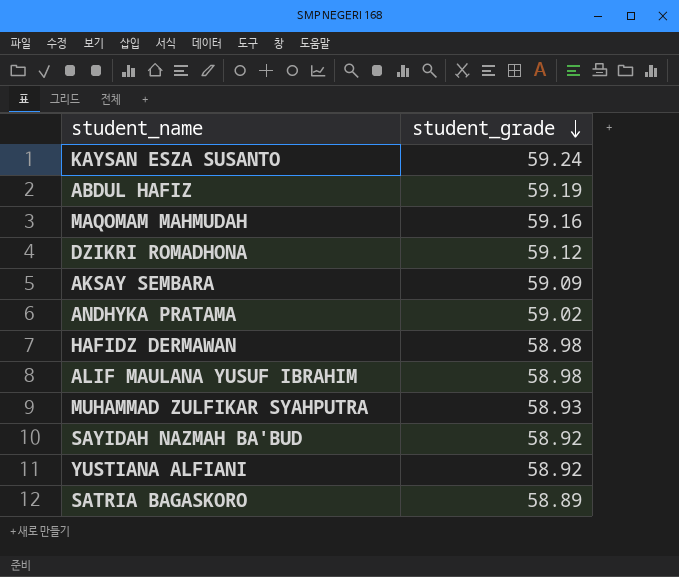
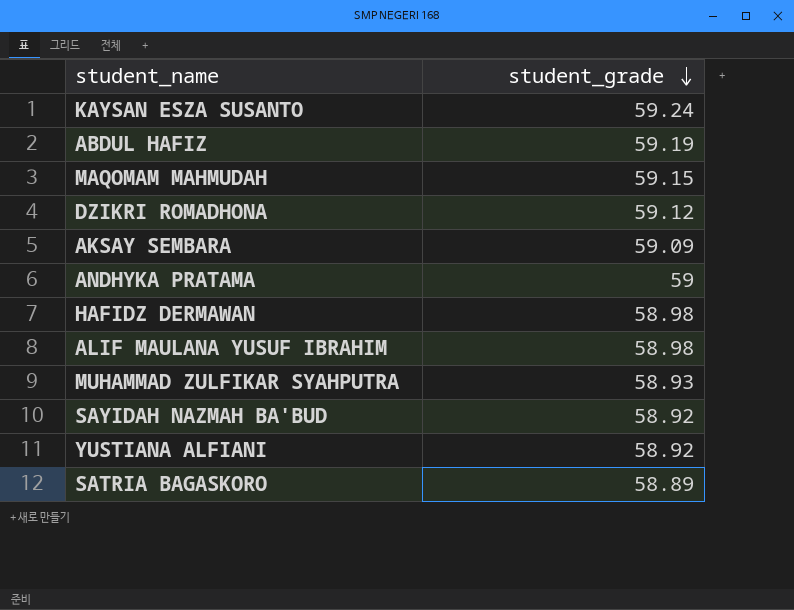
MAQOMAM MAHMUDAH | student_grade: 59.16 -> 59.15
ANDHYKA PRATAMA | student_grade: 59.02 -> 59

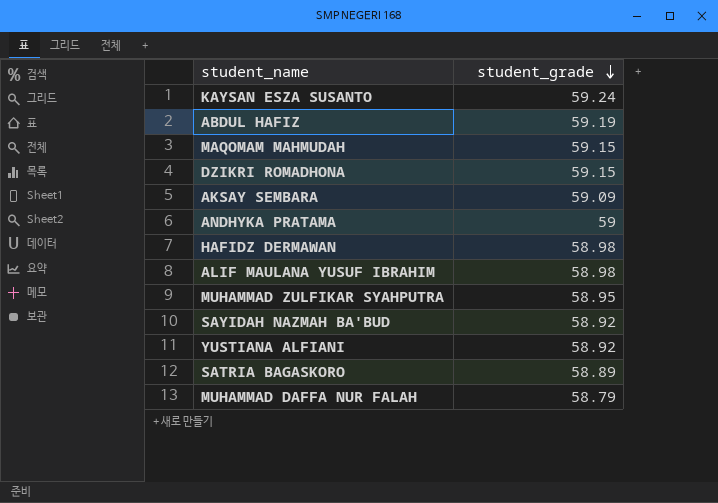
DZIKRI ROMADHONA | student_grade: 59.12 -> 59.15
MUHAMMAD ZULFIKAR SYAHPUTRA | student_grade: 58.93 -> 58.95
row MUHAMMAD DAFFA NUR FALAH: none -> 58.79

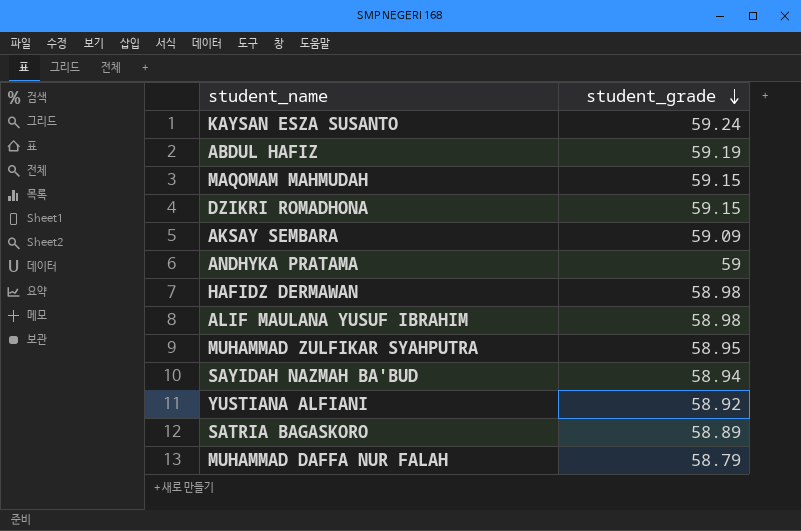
SAYIDAH NAZMAH BA'BUD | student_grade: 58.92 -> 58.94

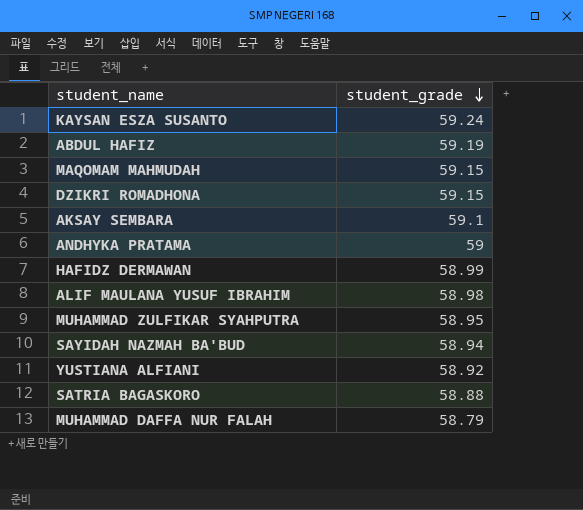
AKSAY SEMBARA | student_grade: 59.09 -> 59.1
HAFIDZ DERMAWAN | student_grade: 58.98 -> 58.99
SATRIA BAGASKORO | student_grade: 58.89 -> 58.88

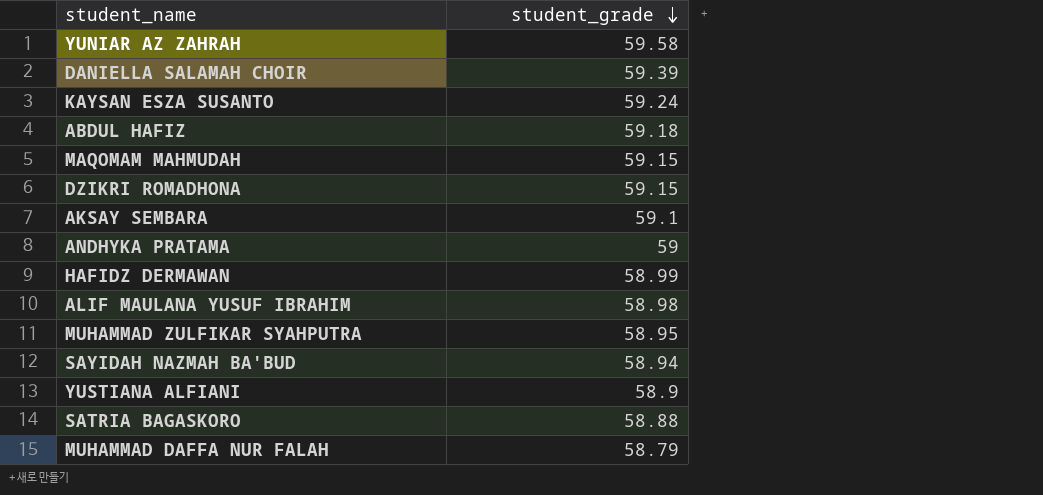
row YUNIAR AZ ZAHRAH: none -> 59.58
row DANIELLA SALAMAH CHOIR: none -> 59.39
ABDUL HAFIZ | student_grade: 59.19 -> 59.18
YUSTIANA ALFIANI | student_grade: 58.92 -> 58.9

